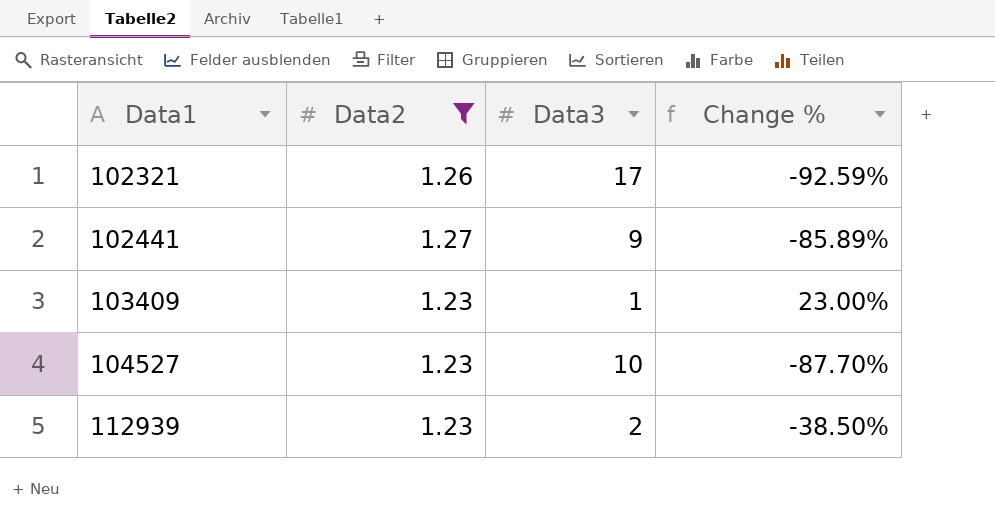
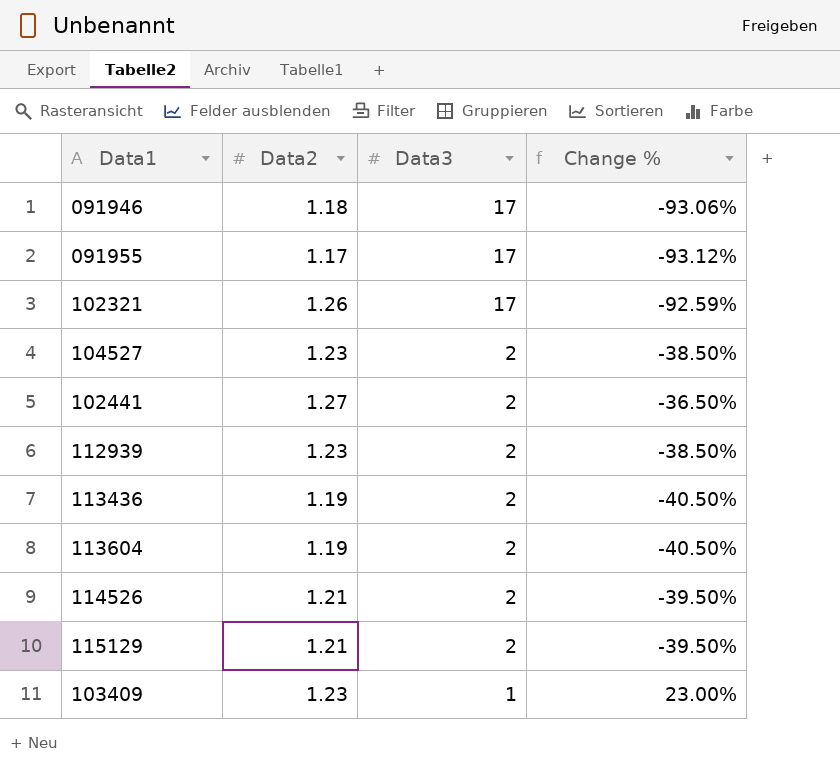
filter: Data2 >= 1.23 -> none
row order: Data1 ascending -> Data3 descending
104527 | Data3: 10 -> 2
104527 | Change %: -87.70% -> -38.50%
102441 | Data3: 9 -> 2
102441 | Change %: -85.89% -> -36.50%

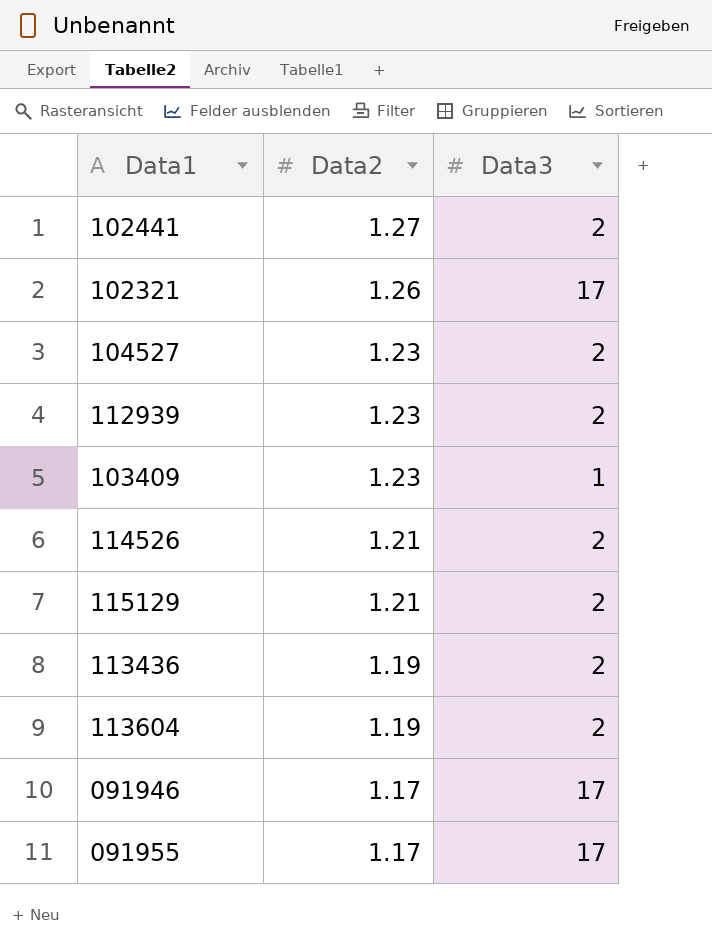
row order: Data3 descending -> Data2 descending
column Change % | formula: ([Data2] - [Data3]) / [Data3] -> none
091946 | Data2: 1.18 -> 1.17

